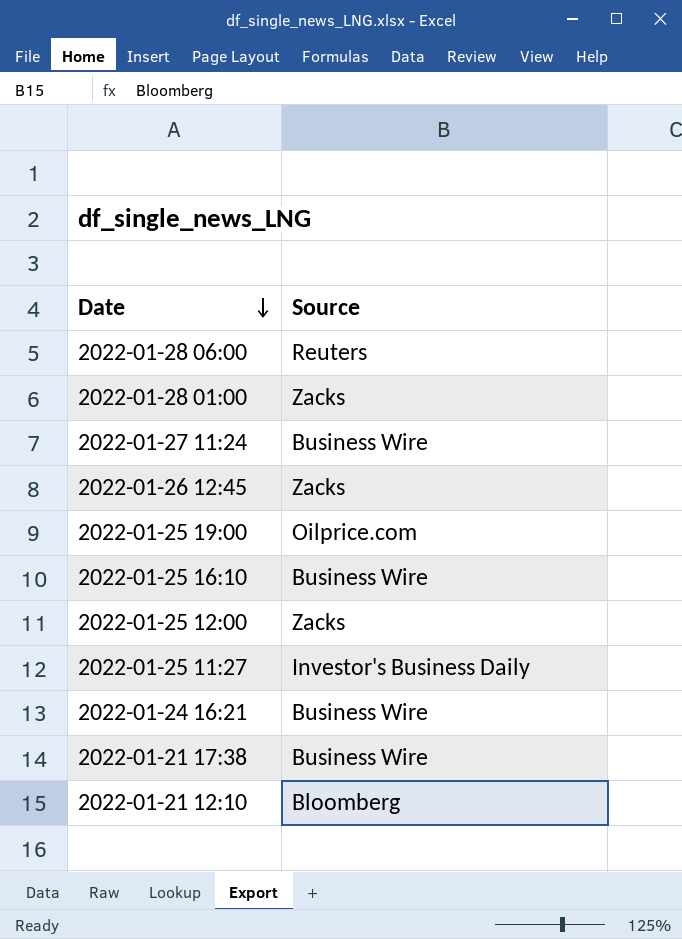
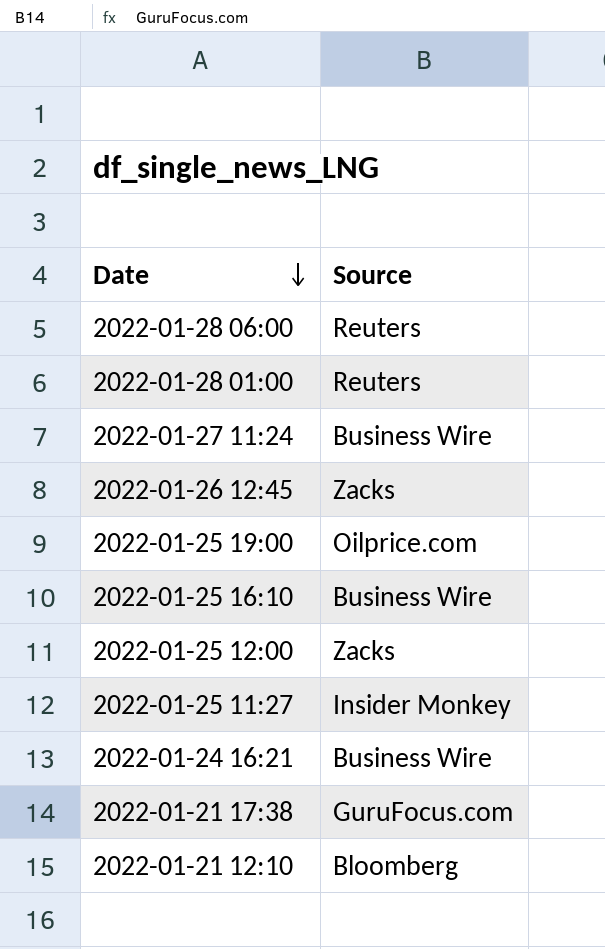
2022-01-28 01:00 | Source: Zacks -> Reuters
2022-01-25 11:27 | Source: Investor's Business Daily -> Insider Monkey
2022-01-21 17:38 | Source: Business Wire -> GuruFocus.com

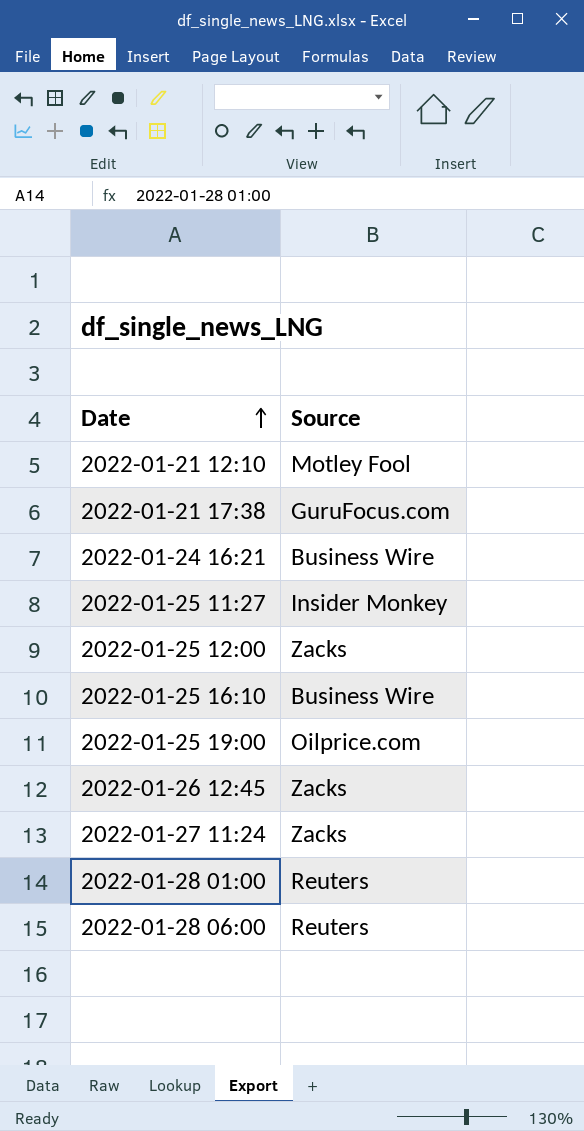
row order: Date descending -> Date ascending
2022-01-21 12:10 | Source: Bloomberg -> Motley Fool
2022-01-27 11:24 | Source: Business Wire -> Zacks

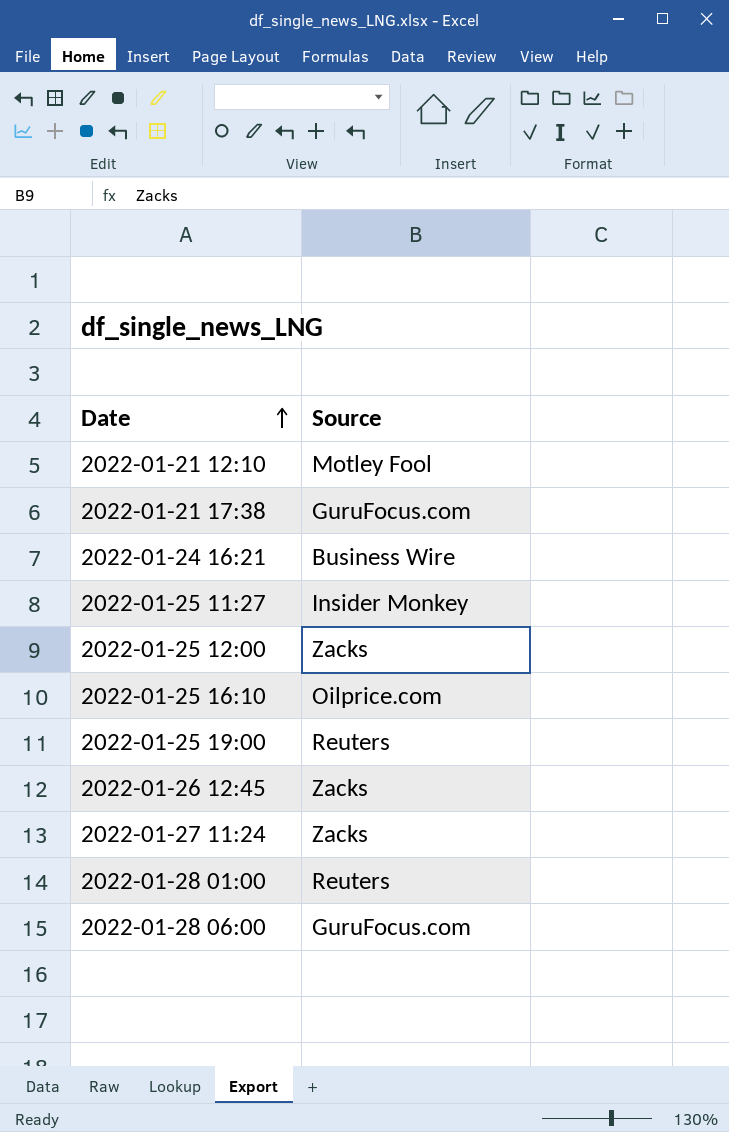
2022-01-25 16:10 | Source: Business Wire -> Oilprice.com
2022-01-25 19:00 | Source: Oilprice.com -> Reuters
2022-01-28 06:00 | Source: Reuters -> GuruFocus.com

